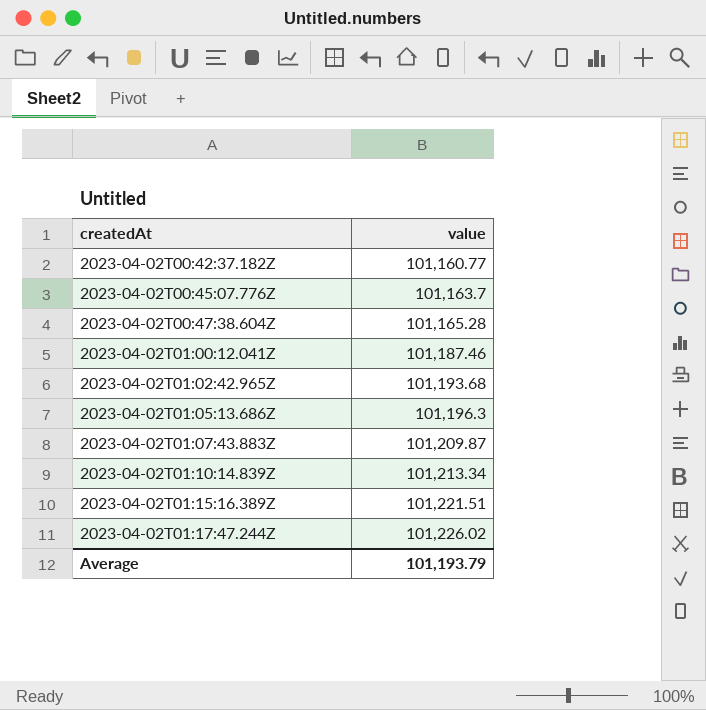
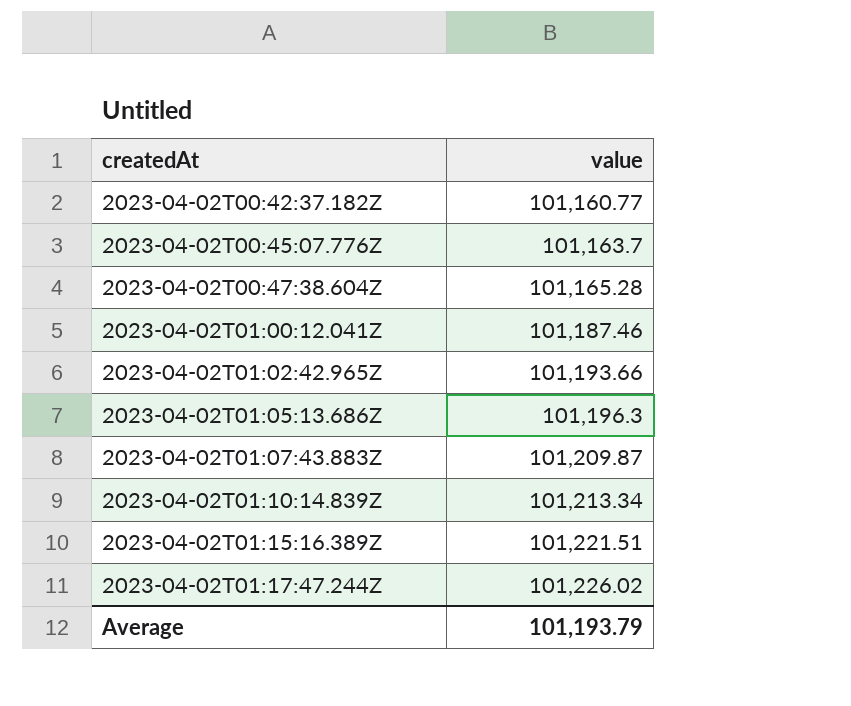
2023-04-02T01:02:42.965Z | value: 101,193.68 -> 101,193.66

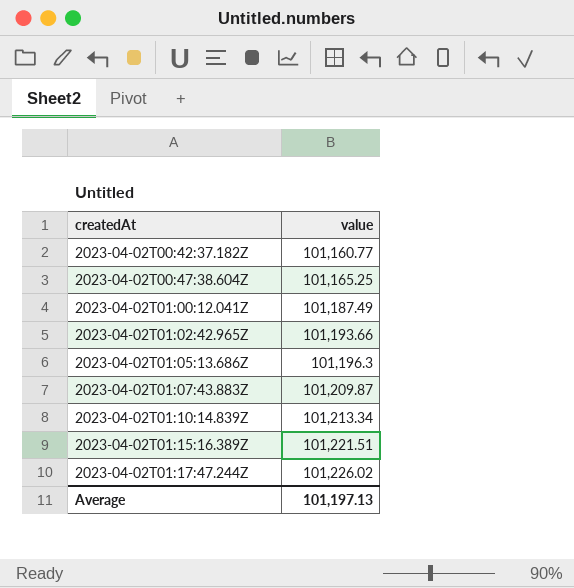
row 2023-04-02T00:45:07.776Z: 101,163.7 -> none
2023-04-02T00:47:38.604Z | value: 101,165.28 -> 101,165.25
2023-04-02T01:00:12.041Z | value: 101,187.46 -> 101,187.49
Average | value: 101,193.79 -> 101,197.13

